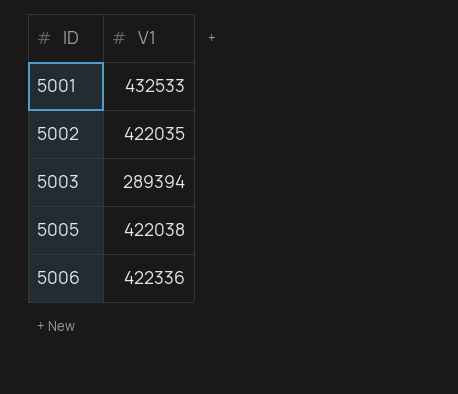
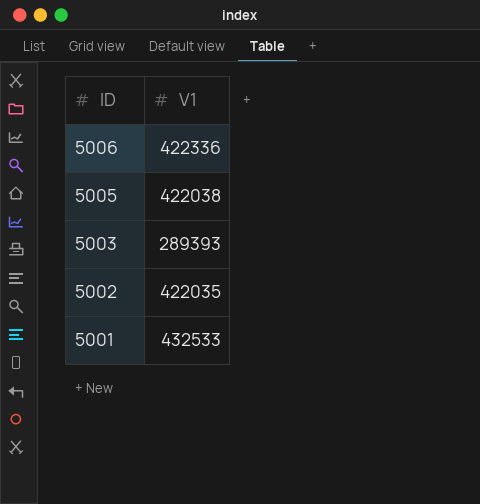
row order: ID ascending -> ID descending
5003 | V1: 289394 -> 289393

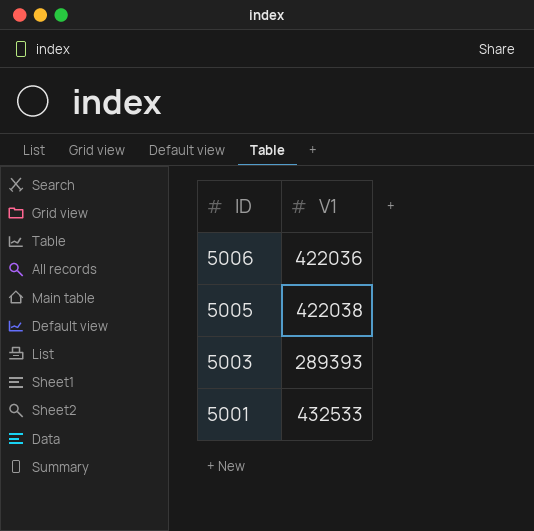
row 5002: 422035 -> none
5006 | V1: 422336 -> 422036

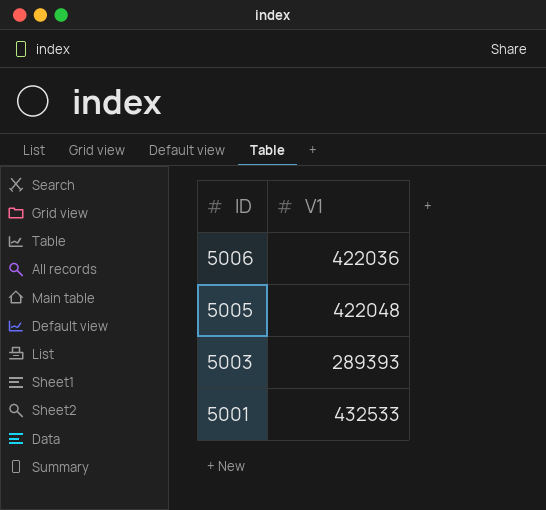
5005 | V1: 422038 -> 422048

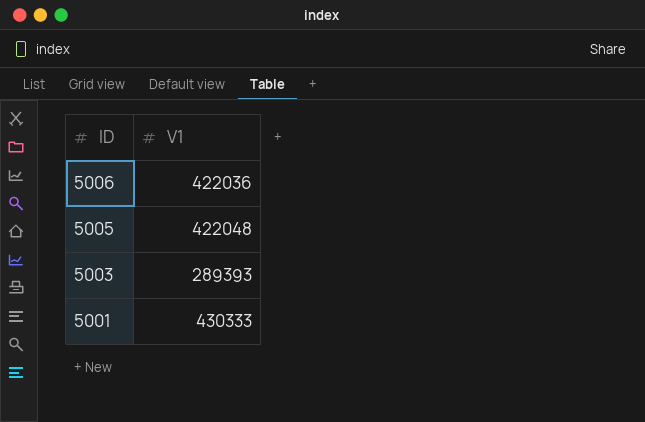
5001 | V1: 432533 -> 430333

